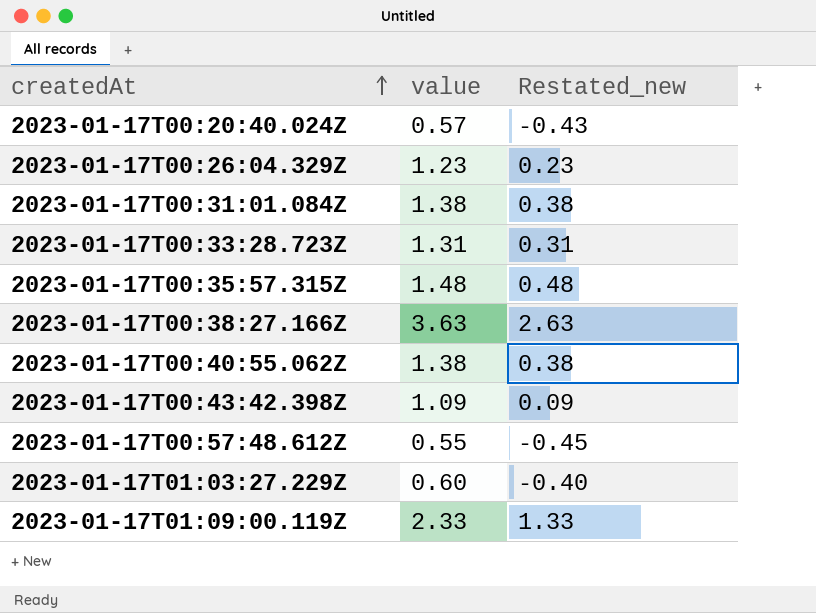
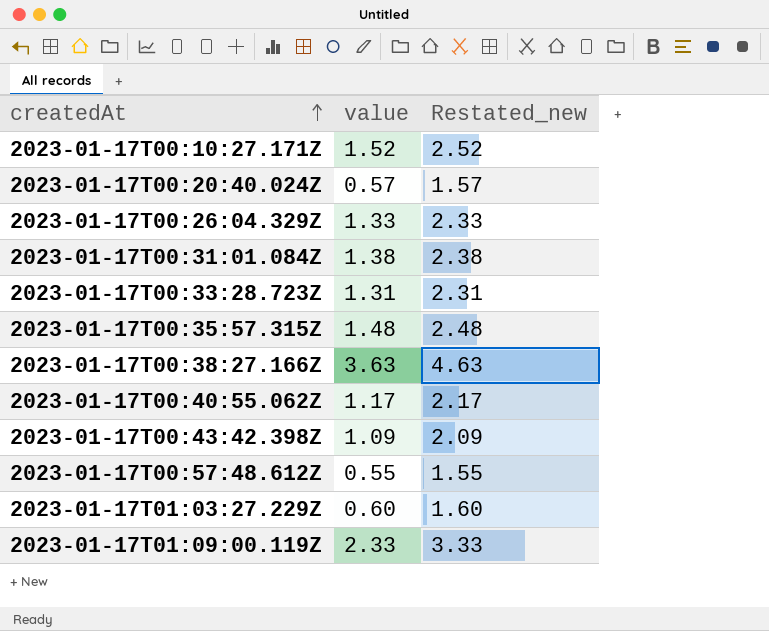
column Restated_new | formula: [value] - 1 -> [value] + 1
row 2023-01-17T00:10:27.171Z: none -> 1.52 | 2.52
2023-01-17T00:26:04.329Z | value: 1.23 -> 1.33
2023-01-17T00:40:55.062Z | value: 1.38 -> 1.17

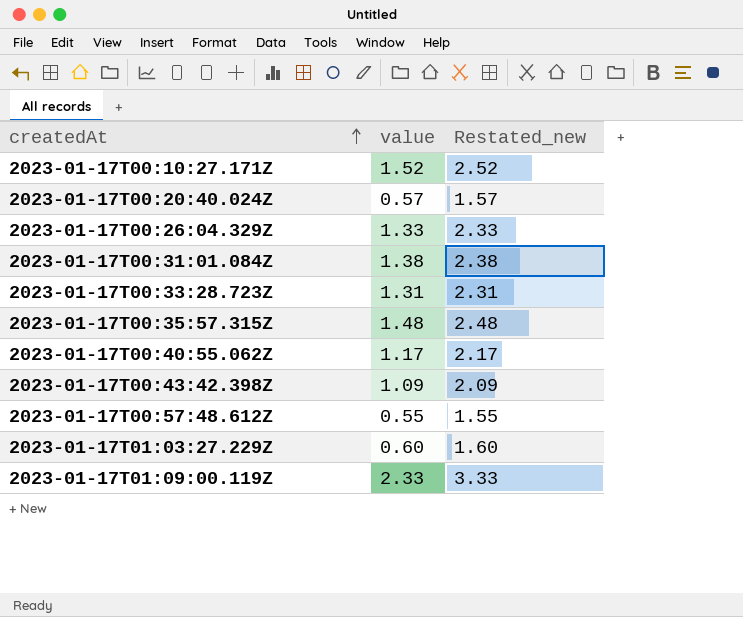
row 2023-01-17T00:38:27.166Z: 3.63 | 4.63 -> none

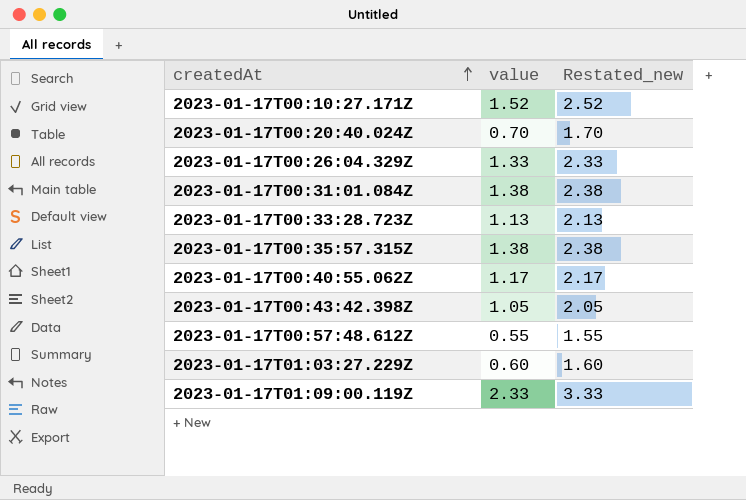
2023-01-17T00:20:40.024Z | value: 0.57 -> 0.70
2023-01-17T00:20:40.024Z | Restated_new: 1.57 -> 1.70
2023-01-17T00:33:28.723Z | value: 1.31 -> 1.13
2023-01-17T00:33:28.723Z | Restated_new: 2.31 -> 2.13
2023-01-17T00:35:57.315Z | value: 1.48 -> 1.38
2023-01-17T00:35:57.315Z | Restated_new: 2.48 -> 2.38
2023-01-17T00:43:42.398Z | value: 1.09 -> 1.05
2023-01-17T00:43:42.398Z | Restated_new: 2.09 -> 2.05

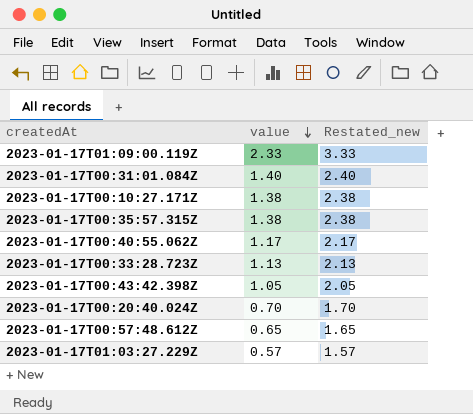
row order: createdAt ascending -> value descending
row 2023-01-17T00:26:04.329Z: 1.33 | 2.33 -> none
2023-01-17T00:31:01.084Z | value: 1.38 -> 1.40
2023-01-17T00:31:01.084Z | Restated_new: 2.38 -> 2.40
2023-01-17T00:10:27.171Z | value: 1.52 -> 1.38
2023-01-17T00:10:27.171Z | Restated_new: 2.52 -> 2.38
2023-01-17T00:57:48.612Z | value: 0.55 -> 0.65
2023-01-17T00:57:48.612Z | Restated_new: 1.55 -> 1.65
2023-01-17T01:03:27.229Z | value: 0.60 -> 0.57
2023-01-17T01:03:27.229Z | Restated_new: 1.60 -> 1.57

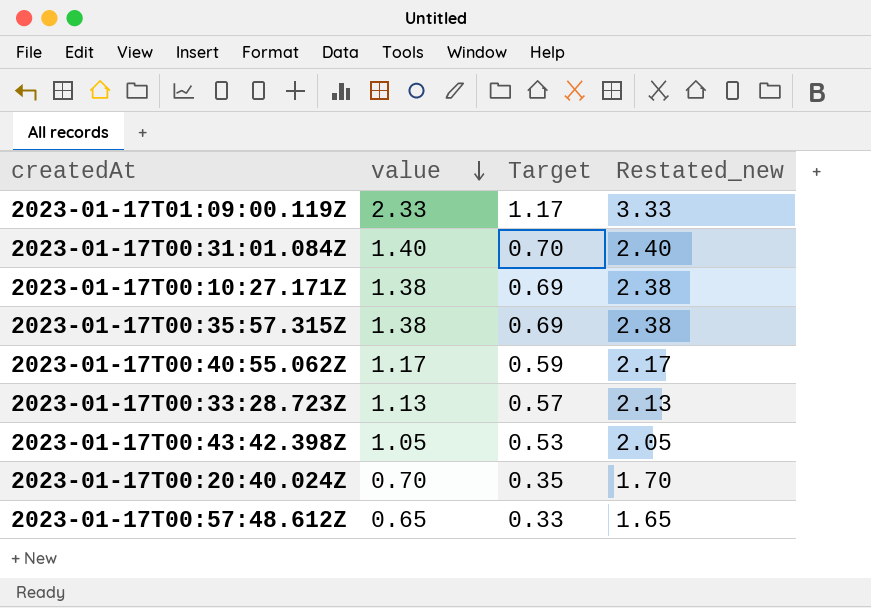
column Target | formula: none -> [value] * 0.5
row 2023-01-17T01:03:27.229Z: 0.57 | 1.57 -> none

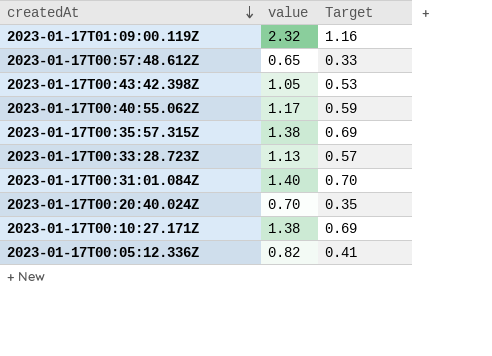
row order: value descending -> createdAt descending
column Restated_new | formula: [value] + 1 -> none
2023-01-17T01:09:00.119Z | value: 2.33 -> 2.32
2023-01-17T01:09:00.119Z | Target: 1.17 -> 1.16
row 2023-01-17T00:05:12.336Z: none -> 0.82 | 0.41

